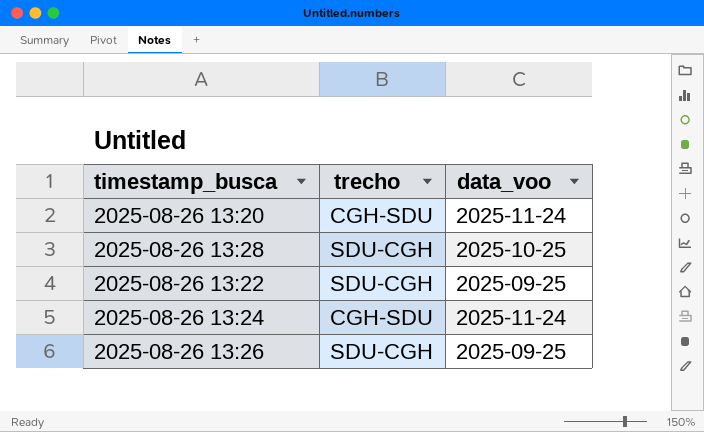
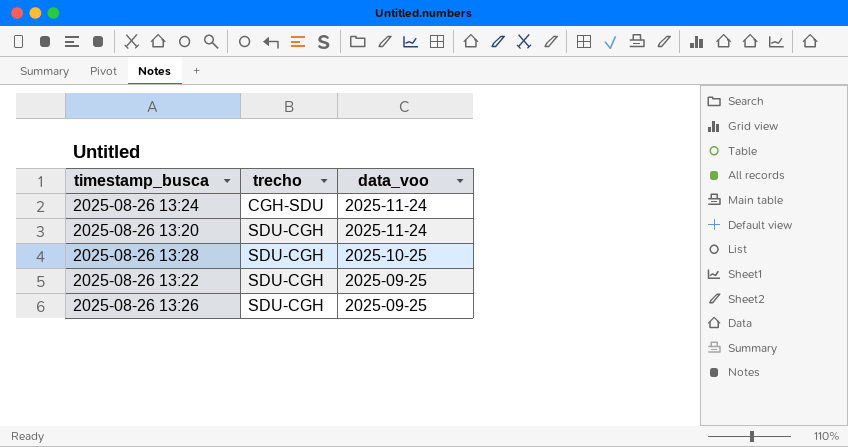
row order: none -> trecho ascending
2025-08-26 13:20 | trecho: CGH-SDU -> SDU-CGH

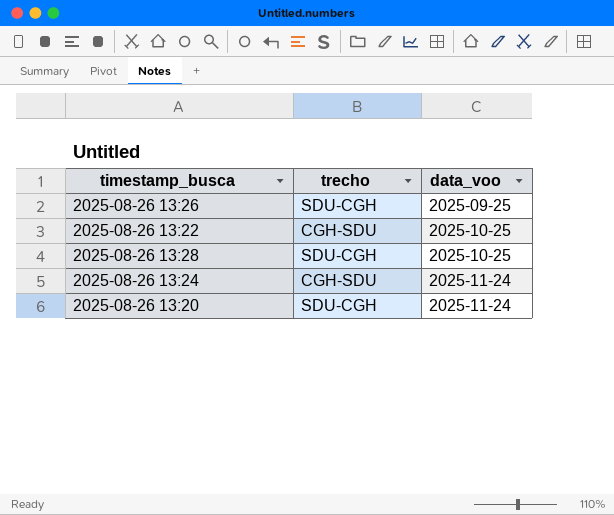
row order: trecho ascending -> data_voo ascending
2025-08-26 13:22 | trecho: SDU-CGH -> CGH-SDU
2025-08-26 13:22 | data_voo: 2025-09-25 -> 2025-10-25

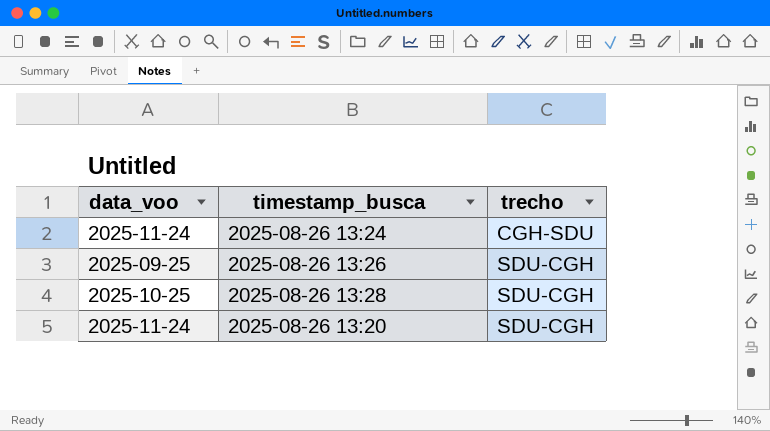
row order: data_voo ascending -> trecho ascending
column data_voo | position: 3 -> 1
row 2025-08-26 13:22: CGH-SDU | 2025-10-25 -> none

